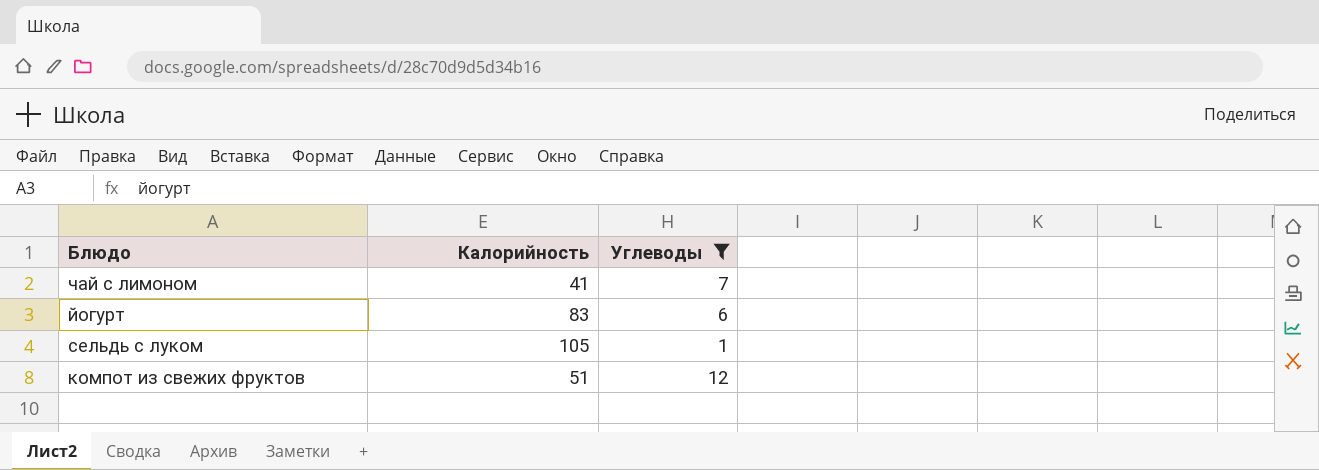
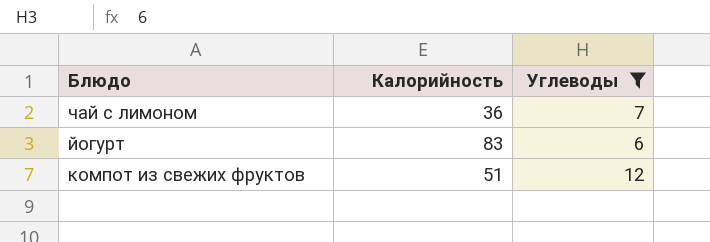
row сельдь с луком: 105 | 1 -> none
чай с лимоном | Калорийность: 41 -> 36

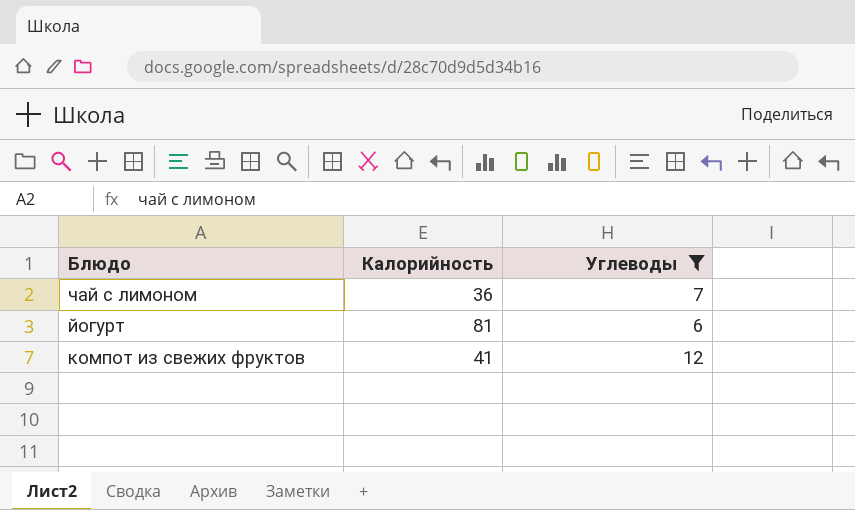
йогурт | Калорийность: 83 -> 81
компот из свежих фруктов | Калорийность: 51 -> 41

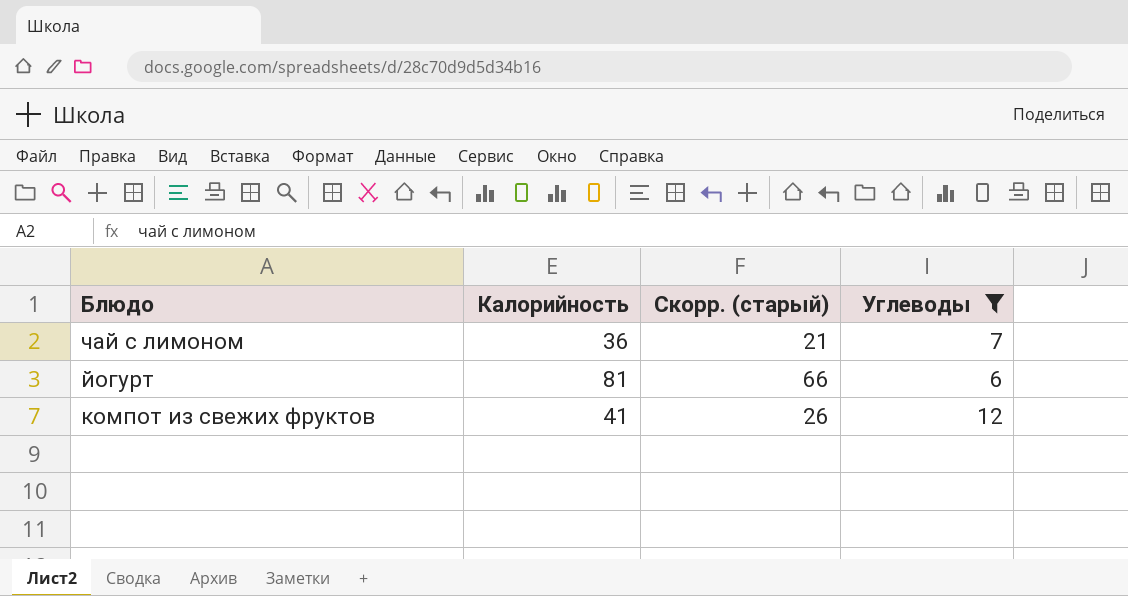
column Скорр. (старый) | formula: none -> [Калорийность] - 15

